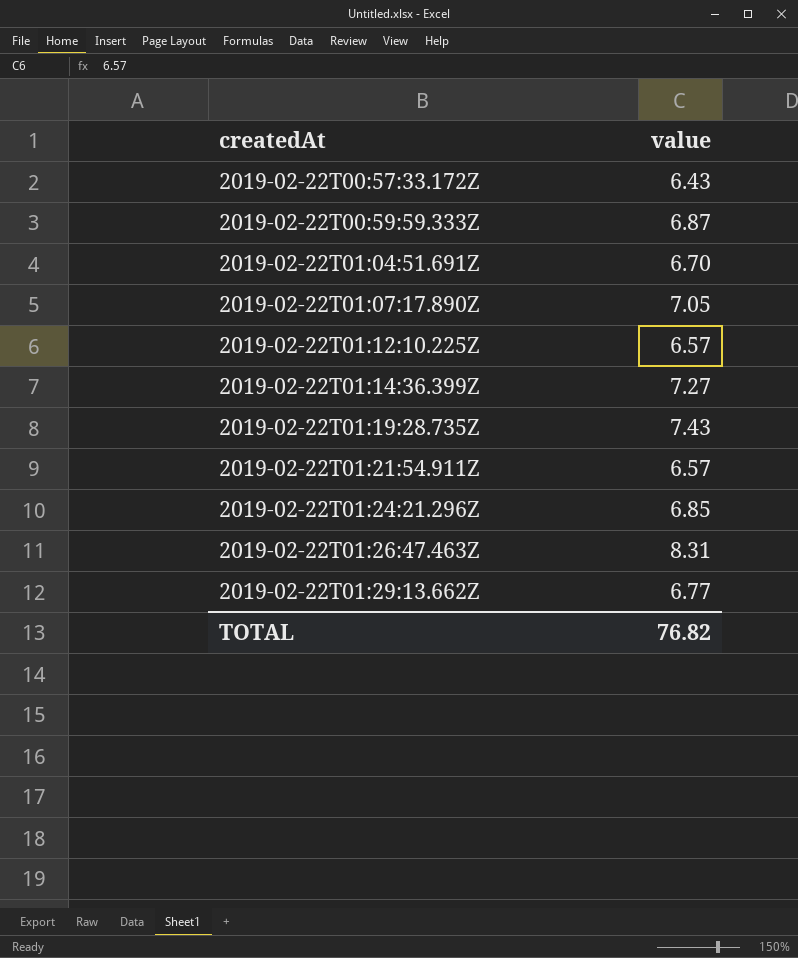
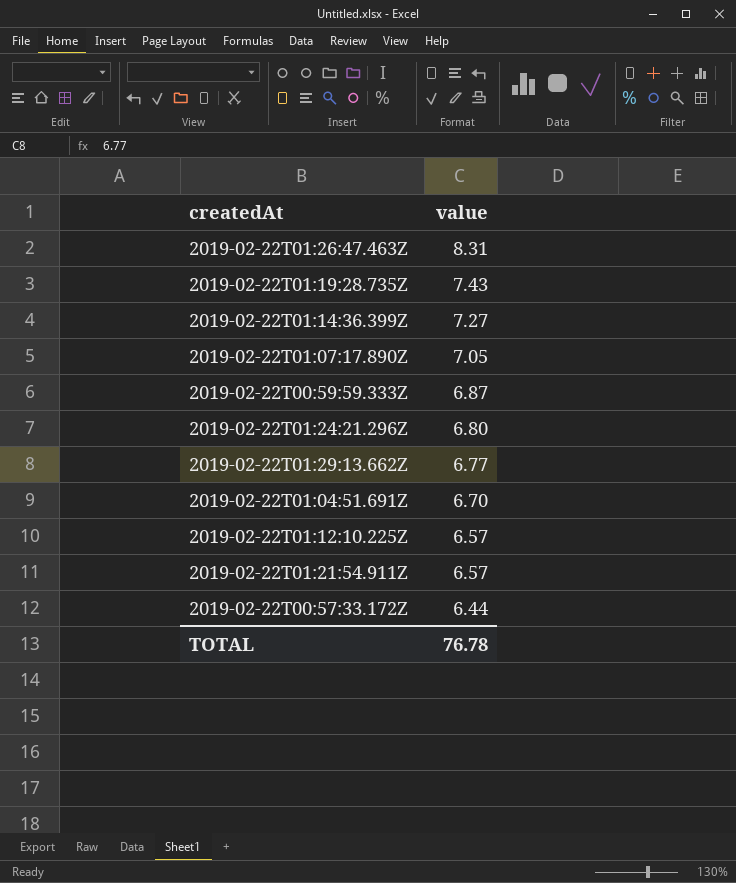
row order: createdAt ascending -> value descending
2019-02-22T01:24:21.296Z | value: 6.85 -> 6.80
2019-02-22T00:57:33.172Z | value: 6.43 -> 6.44
TOTAL | value: 76.82 -> 76.78

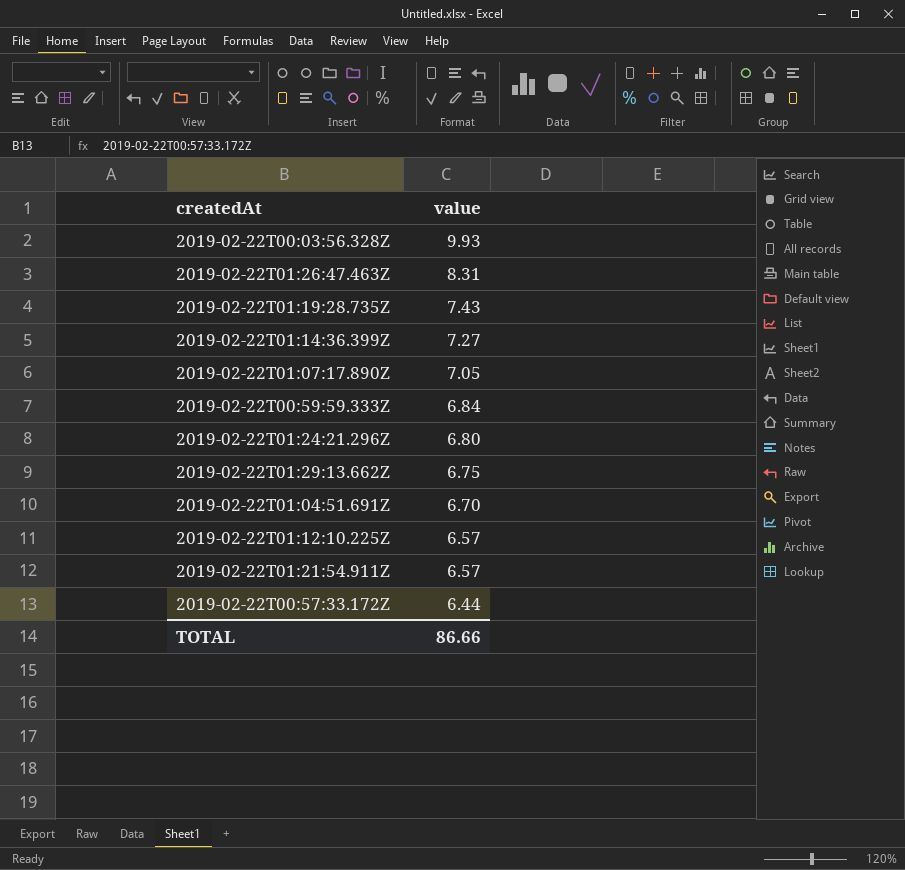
row 2019-02-22T00:03:56.328Z: none -> 9.93
2019-02-22T00:59:59.333Z | value: 6.87 -> 6.84
2019-02-22T01:29:13.662Z | value: 6.77 -> 6.75
TOTAL | value: 76.78 -> 86.66

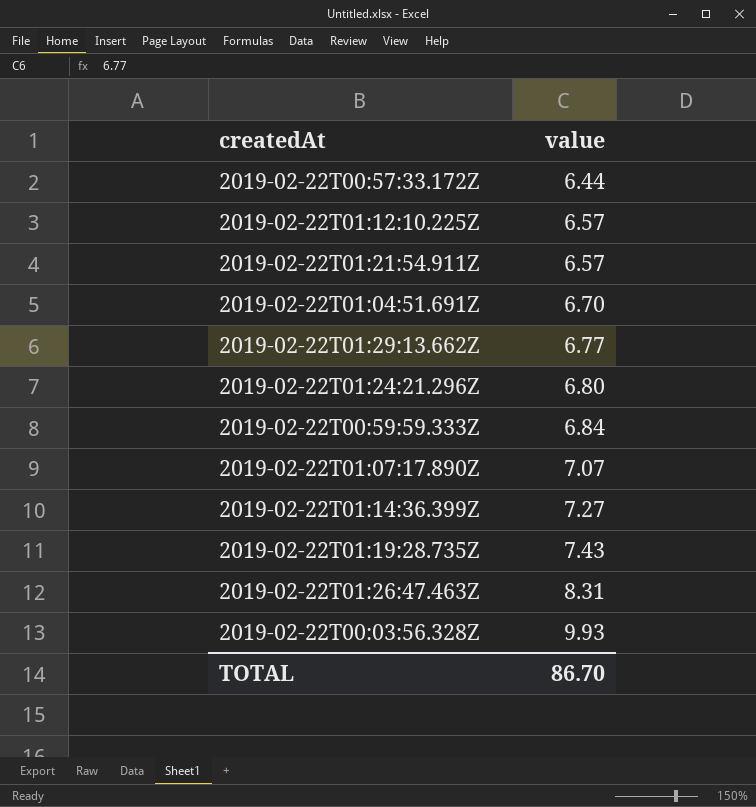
row order: value descending -> value ascending
2019-02-22T01:29:13.662Z | value: 6.75 -> 6.77
2019-02-22T01:07:17.890Z | value: 7.05 -> 7.07
TOTAL | value: 86.66 -> 86.70

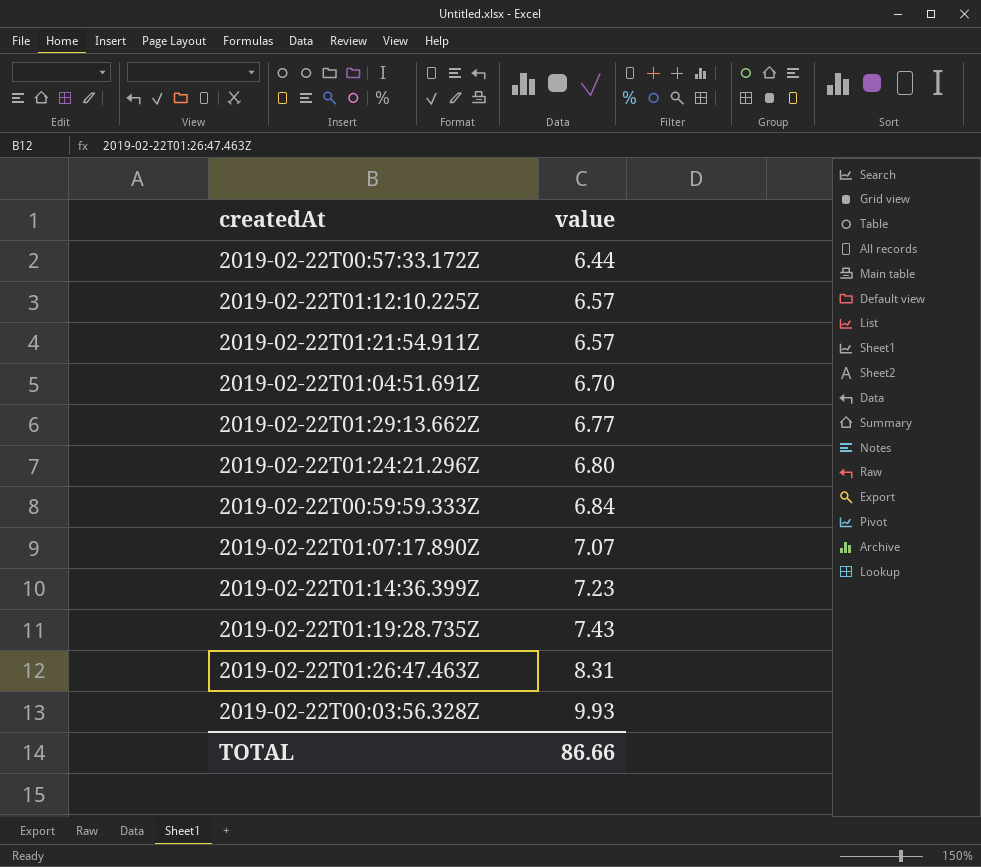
2019-02-22T01:14:36.399Z | value: 7.27 -> 7.23
TOTAL | value: 86.70 -> 86.66

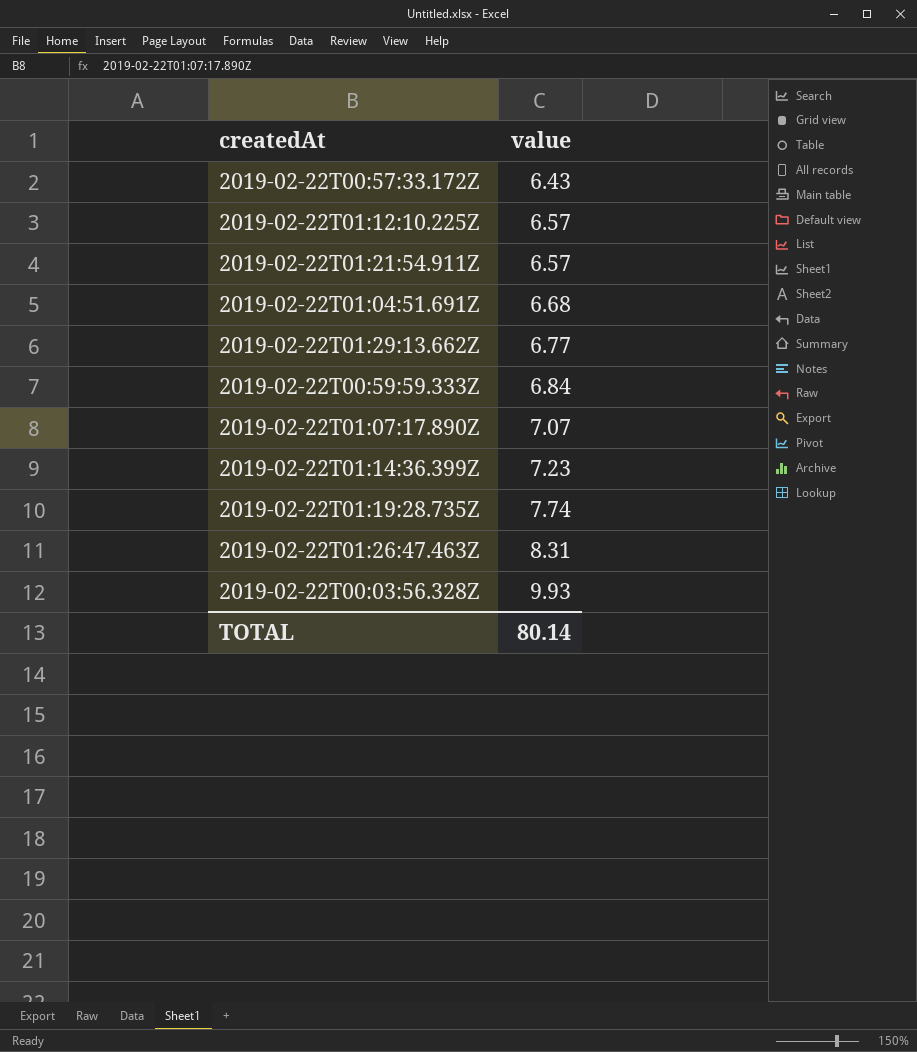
row 2019-02-22T01:24:21.296Z: 6.80 -> none
2019-02-22T00:57:33.172Z | value: 6.44 -> 6.43
2019-02-22T01:04:51.691Z | value: 6.70 -> 6.68
2019-02-22T01:19:28.735Z | value: 7.43 -> 7.74
TOTAL | value: 86.66 -> 80.14

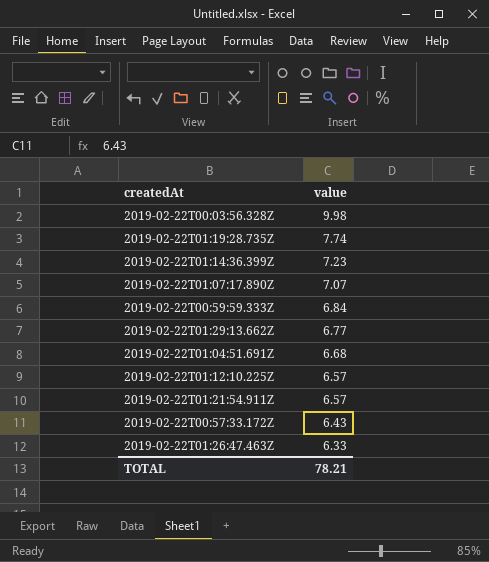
row order: value ascending -> value descending
2019-02-22T00:03:56.328Z | value: 9.93 -> 9.98
2019-02-22T01:26:47.463Z | value: 8.31 -> 6.33
TOTAL | value: 80.14 -> 78.21

